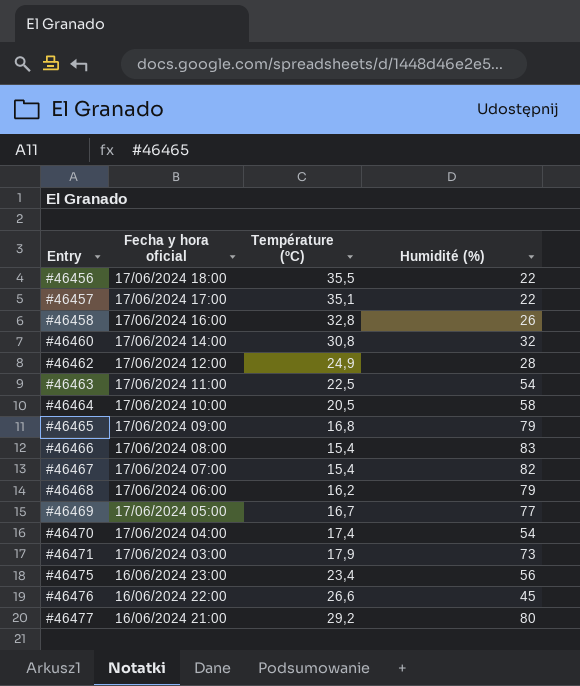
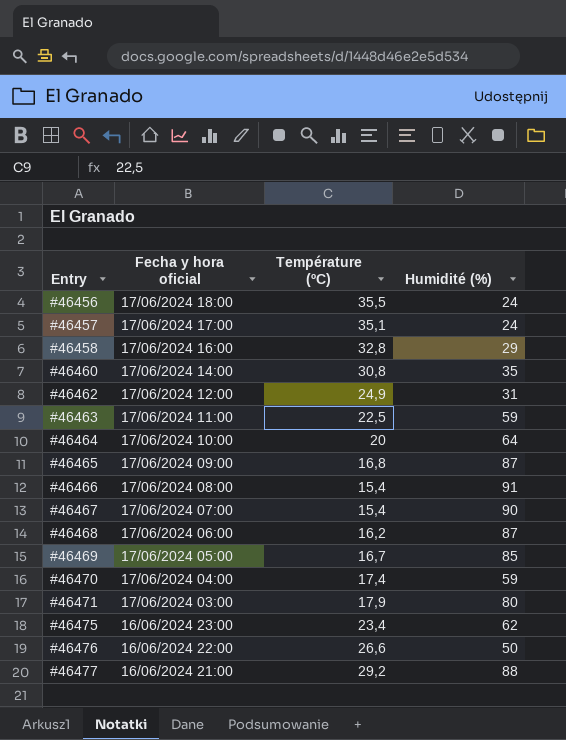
#46456 | Humidité (%): 22 -> 24
#46457 | Humidité (%): 22 -> 24
#46458 | Humidité (%): 26 -> 29
#46460 | Humidité (%): 32 -> 35
#46462 | Humidité (%): 28 -> 31
#46463 | Humidité (%): 54 -> 59
#46464 | Température (ºC): 20,5 -> 20
#46464 | Humidité (%): 58 -> 64
#46465 | Humidité (%): 79 -> 87
#46466 | Humidité (%): 83 -> 91
#46467 | Humidité (%): 82 -> 90
#46468 | Humidité (%): 79 -> 87
#46469 | Humidité (%): 77 -> 85
#46470 | Humidité (%): 54 -> 59
#46471 | Humidité (%): 73 -> 80
#46475 | Humidité (%): 56 -> 62
#46476 | Humidité (%): 45 -> 50
#46477 | Humidité (%): 80 -> 88

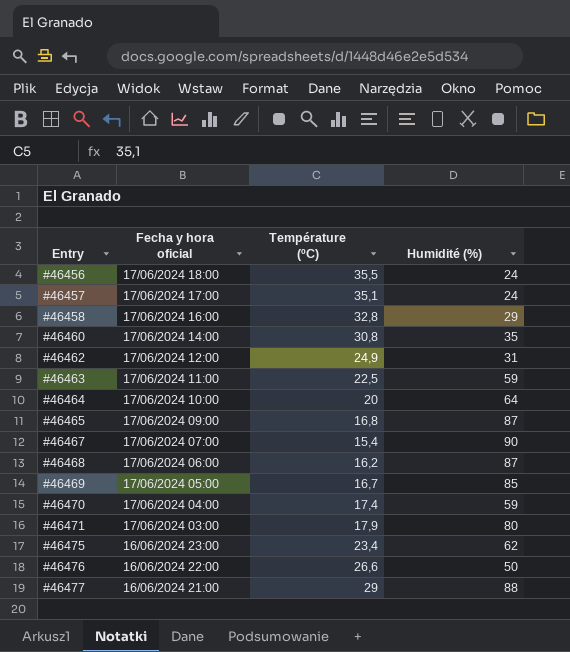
row #46466: 17/06/2024 08:00 | 15,4 | 91 -> none
#46477 | Température (ºC): 29,2 -> 29

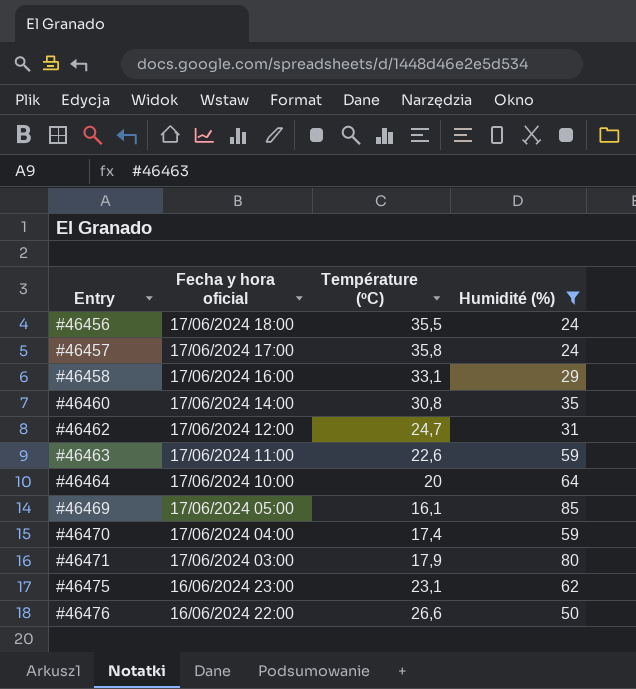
filter: none -> Humidité (%) <= 85
#46457 | Température (ºC): 35,1 -> 35,8
#46458 | Température (ºC): 32,8 -> 33,1
#46462 | Température (ºC): 24,9 -> 24,7
#46463 | Température (ºC): 22,5 -> 22,6
#46469 | Température (ºC): 16,7 -> 16,1
#46475 | Température (ºC): 23,4 -> 23,1

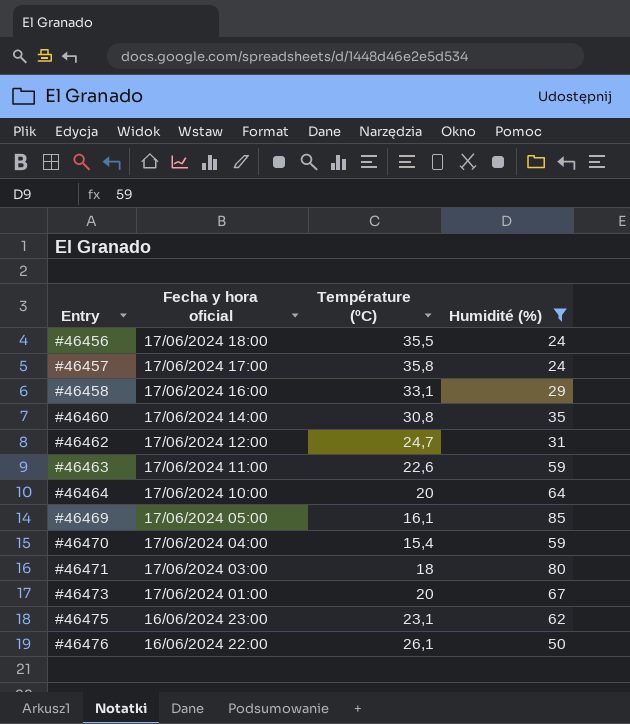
#46470 | Température (ºC): 17,4 -> 15,4
#46471 | Température (ºC): 17,9 -> 18
row #46473: none -> 17/06/2024 01:00 | 20 | 67
#46476 | Température (ºC): 26,6 -> 26,1

